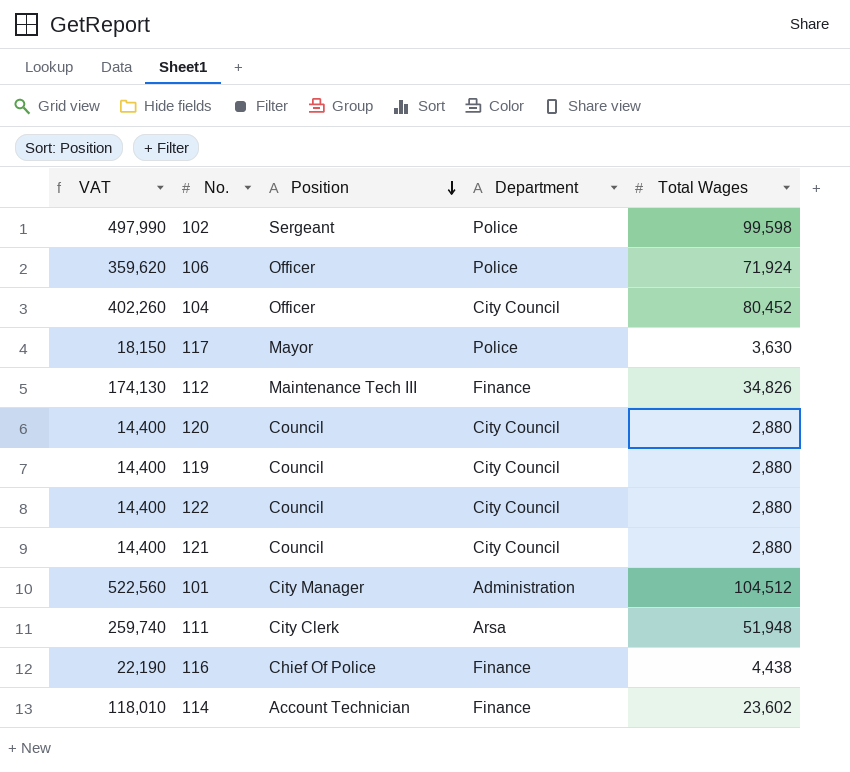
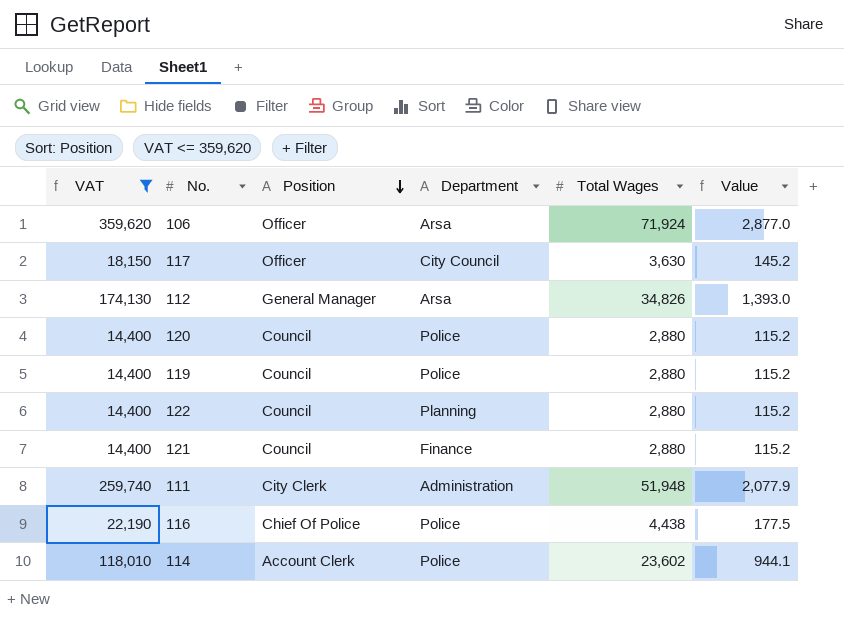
filter: none -> VAT <= 359,620
column Value | formula: none -> [Total Wages] * 0.04
106 | Department: Police -> Arsa
117 | Position: Mayor -> Officer
117 | Department: Police -> City Council
112 | Position: Maintenance Tech III -> General Manager
112 | Department: Finance -> Arsa
120 | Department: City Council -> Police
119 | Department: City Council -> Police
122 | Department: City Council -> Planning
121 | Department: City Council -> Finance
111 | Department: Arsa -> Administration
116 | Department: Finance -> Police
114 | Position: Account Technician -> Account Clerk
114 | Department: Finance -> Police

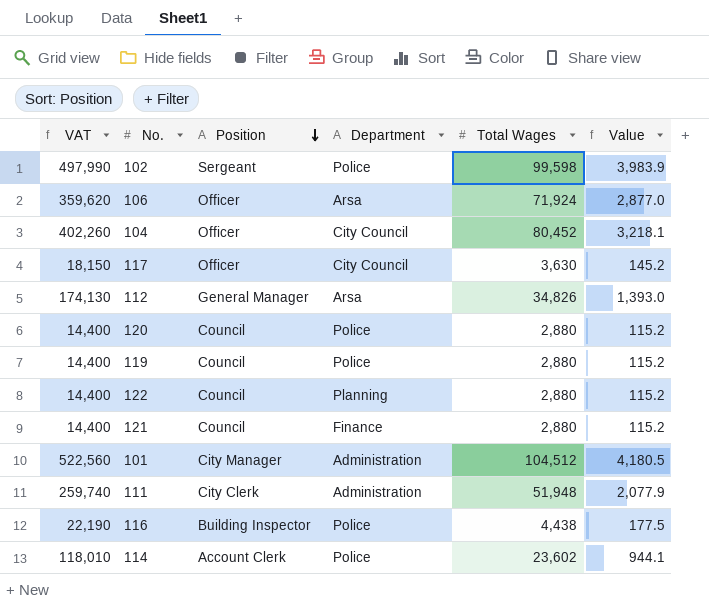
filter: VAT <= 359,620 -> none
116 | Position: Chief Of Police -> Building Inspector

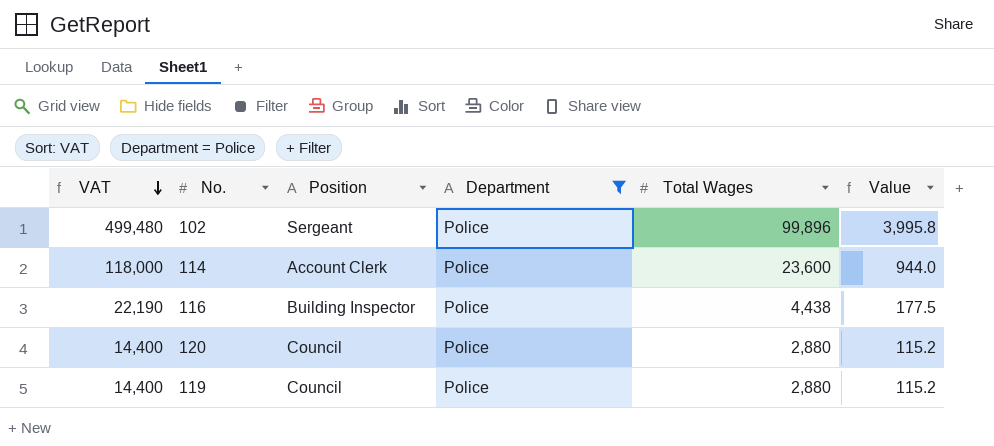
filter: none -> Department = Police
row order: Position descending -> VAT descending
102 | VAT: 497,990 -> 499,480
102 | Total Wages: 99,598 -> 99,896
102 | Value: 3,983.9 -> 3,995.8
114 | VAT: 118,010 -> 118,000
114 | Total Wages: 23,602 -> 23,600
114 | Value: 944.1 -> 944.0

